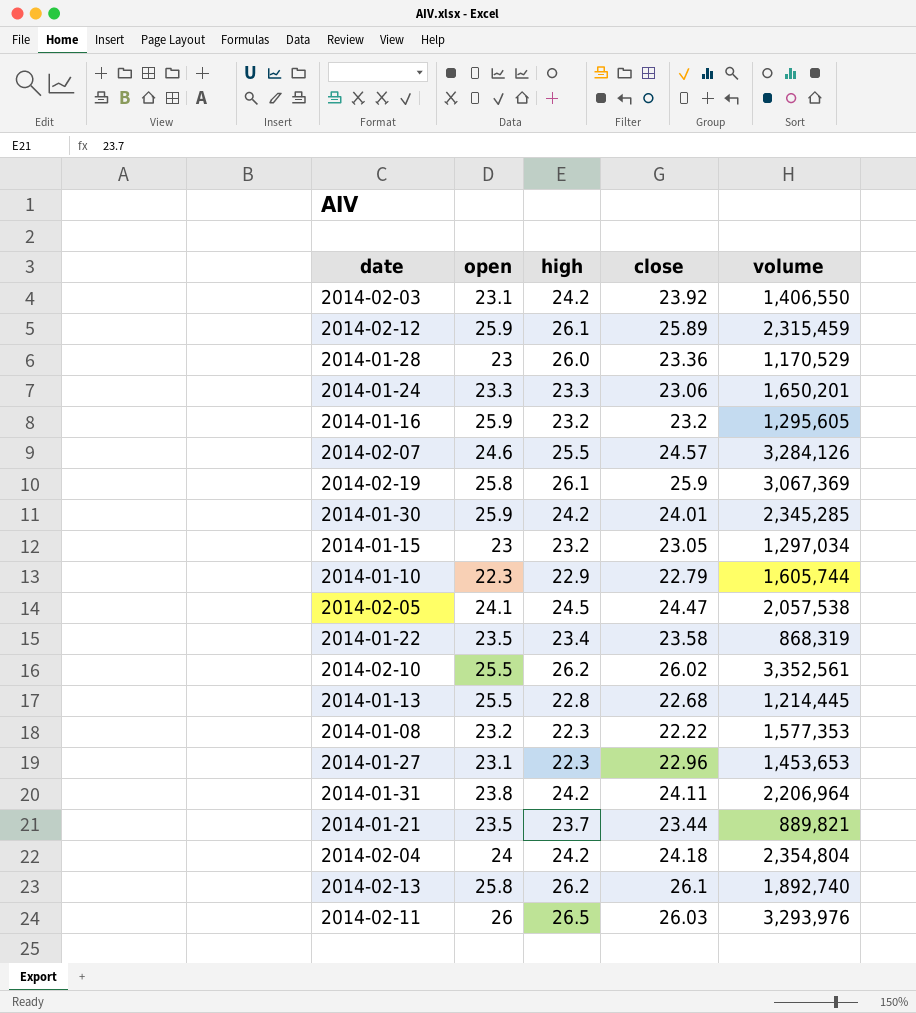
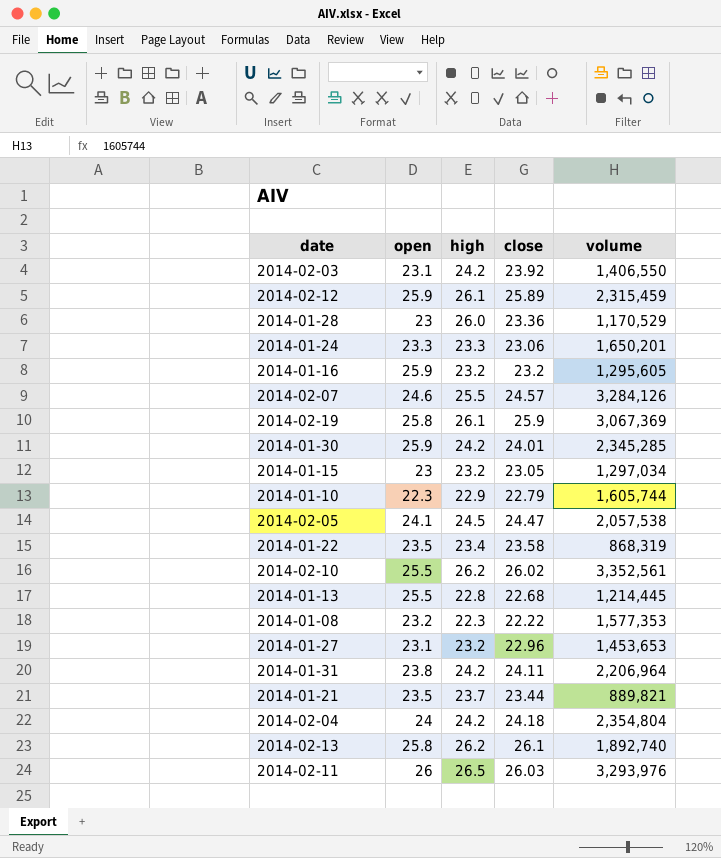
2014-01-27 | high: 22.3 -> 23.2

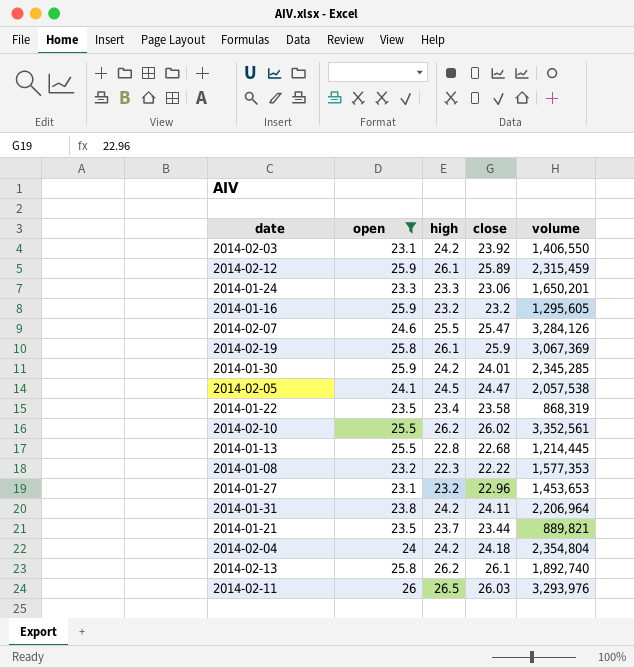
filter: none -> open >= 23.1
2014-02-07 | close: 24.57 -> 25.47

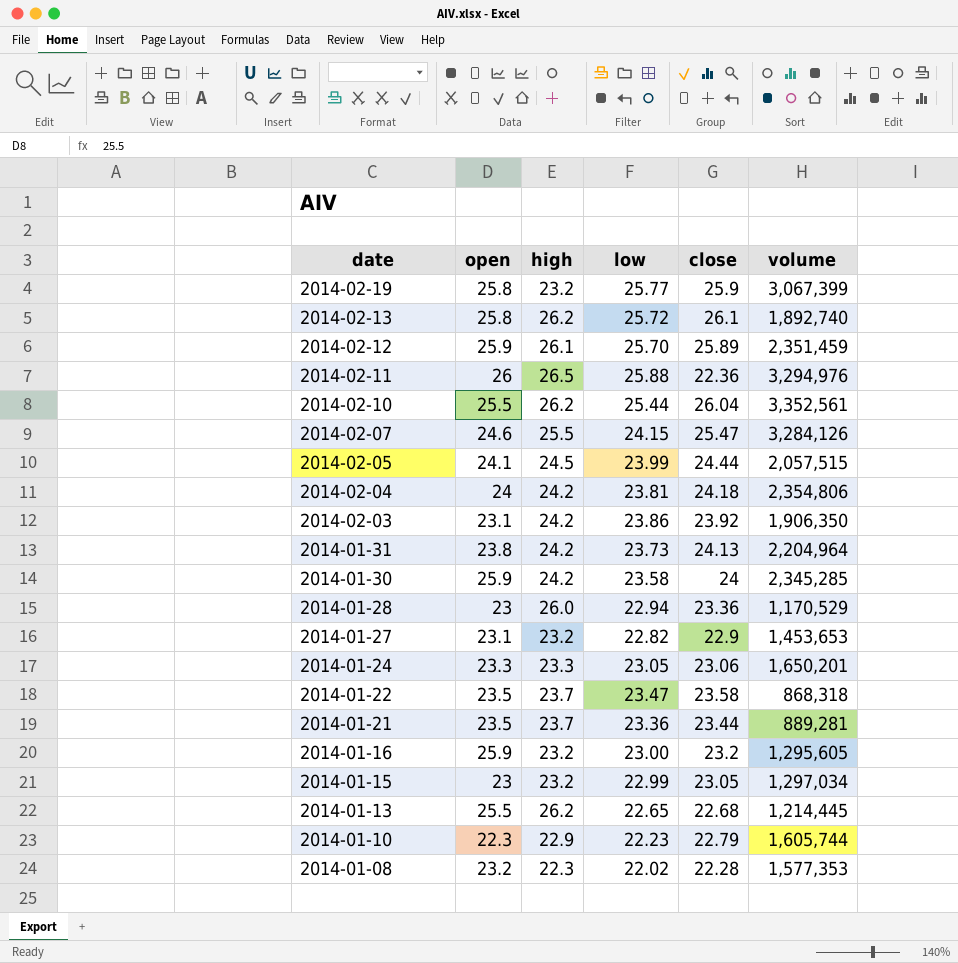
filter: open >= 23.1 -> none
row order: none -> date descending
column low | position: none -> 4
2014-02-19 | high: 26.1 -> 23.2
2014-02-19 | volume: 3,067,369 -> 3,067,399
2014-02-12 | volume: 2,315,459 -> 2,351,459
2014-02-11 | close: 26.03 -> 22.36
2014-02-11 | volume: 3,293,976 -> 3,294,976
2014-02-10 | close: 26.02 -> 26.04
2014-02-05 | close: 24.47 -> 24.44
2014-02-05 | volume: 2,057,538 -> 2,057,515
2014-02-04 | volume: 2,354,804 -> 2,354,806
2014-02-03 | volume: 1,406,550 -> 1,906,350
2014-01-31 | close: 24.11 -> 24.13
2014-01-31 | volume: 2,206,964 -> 2,204,964
2014-01-30 | close: 24.01 -> 24
2014-01-27 | close: 22.96 -> 22.9
2014-01-22 | high: 23.4 -> 23.7
2014-01-22 | volume: 868,319 -> 868,318
2014-01-21 | volume: 889,821 -> 889,281
2014-01-13 | high: 22.8 -> 26.2
2014-01-08 | close: 22.22 -> 22.28

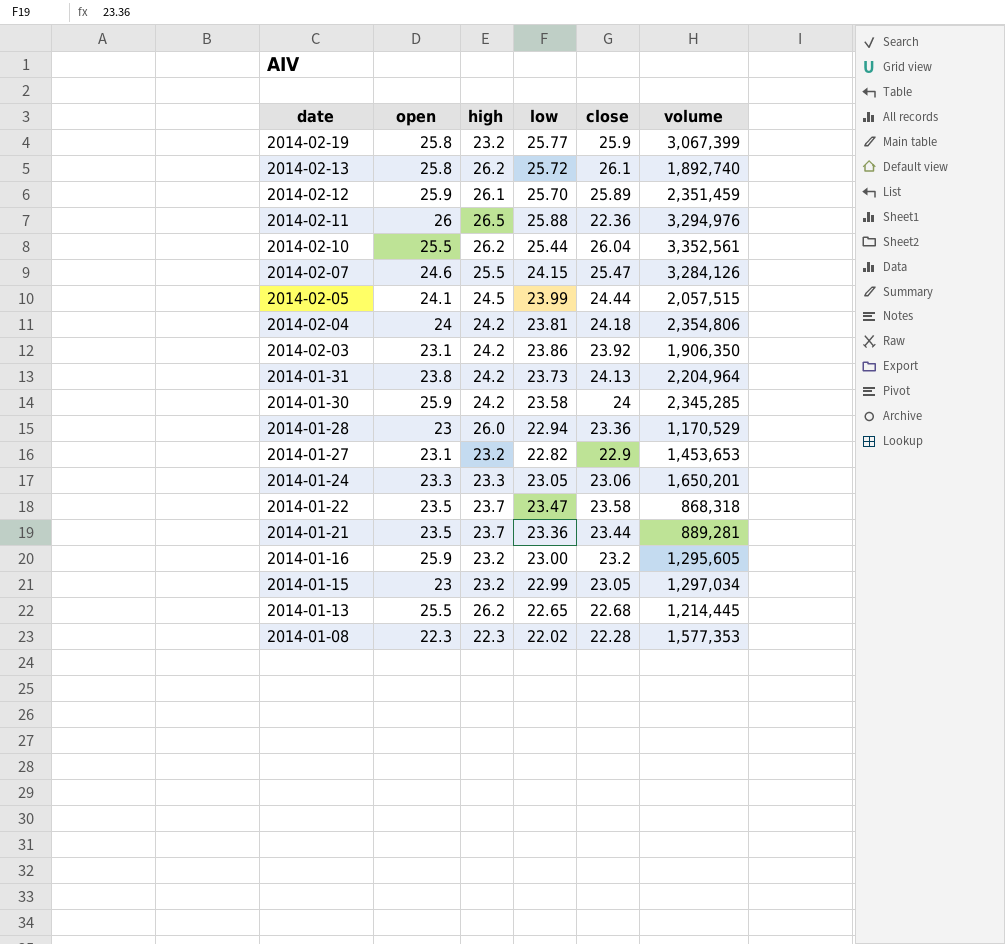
row 2014-01-10: 22.3 | 22.9 | 22.23 | 22.79 | 1,605,744 -> none
2014-01-08 | open: 23.2 -> 22.3

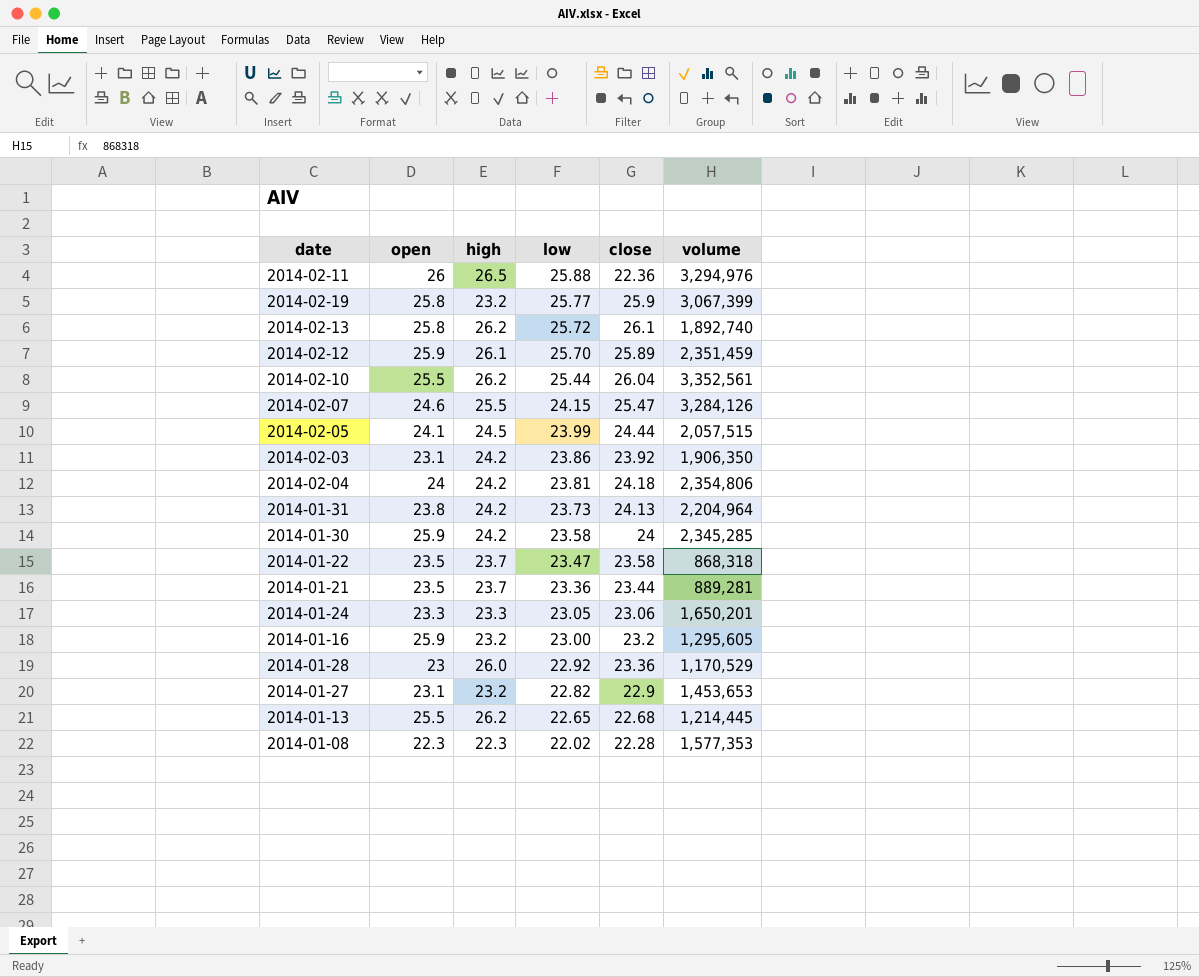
row order: date descending -> low descending
row 2014-01-15: 23 | 23.2 | 22.99 | 23.05 | 1,297,034 -> none
2014-01-28 | low: 22.94 -> 22.92

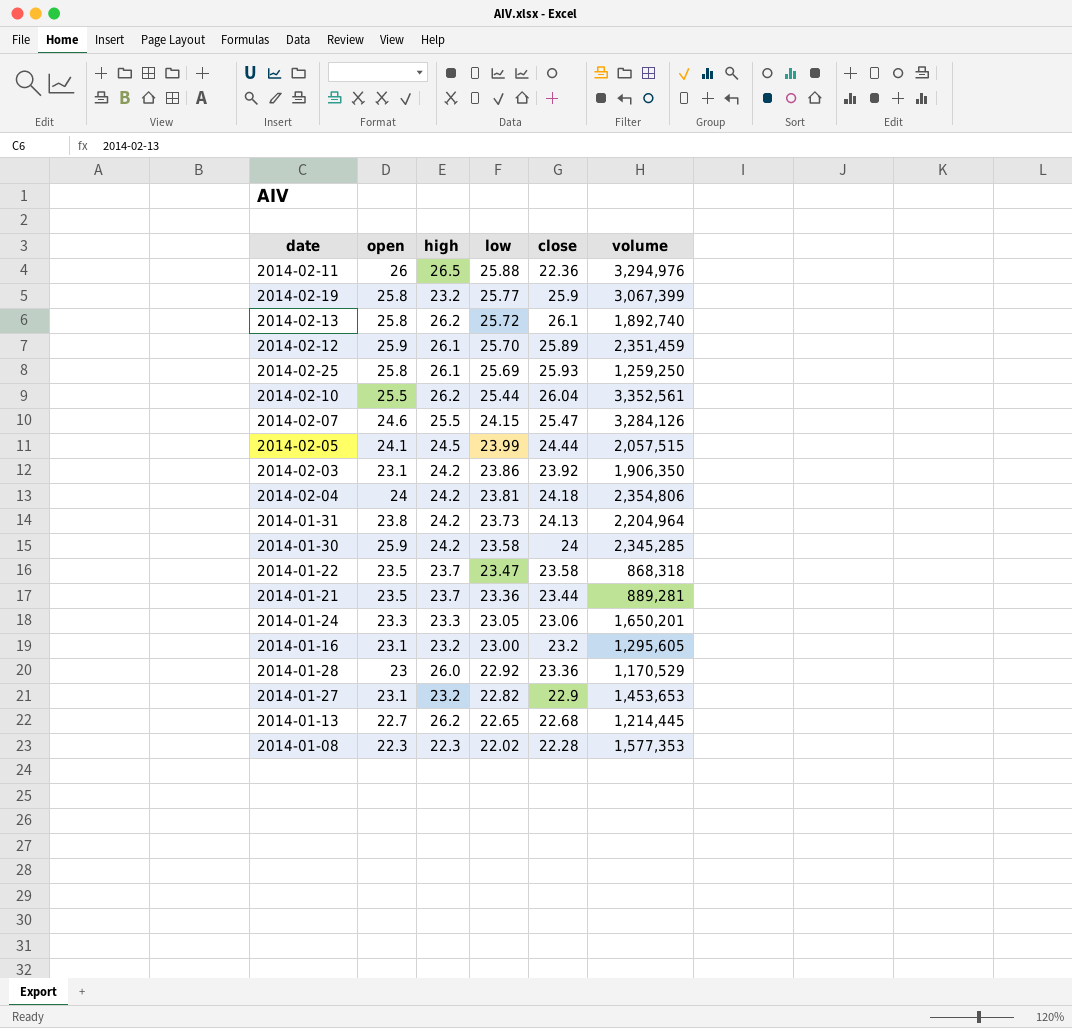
row 2014-02-25: none -> 25.8 | 26.1 | 25.69 | 25.93 | 1,259,250
2014-01-16 | open: 25.9 -> 23.1
2014-01-13 | open: 25.5 -> 22.7

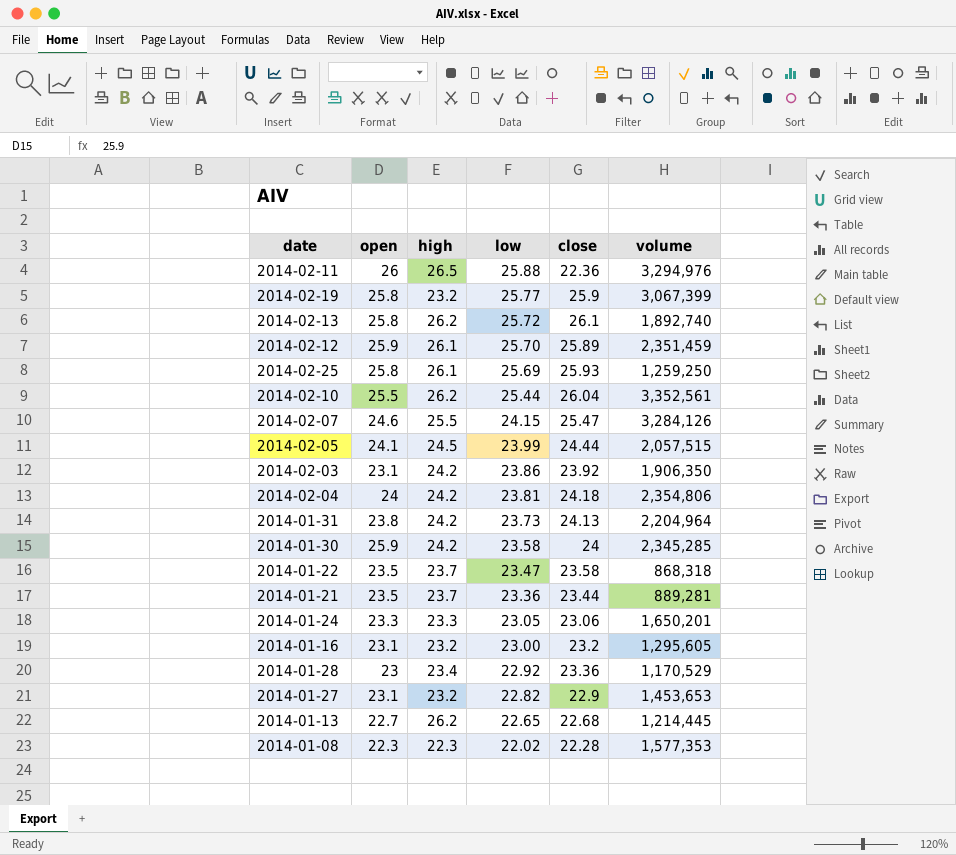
2014-01-28 | high: 26.0 -> 23.4

